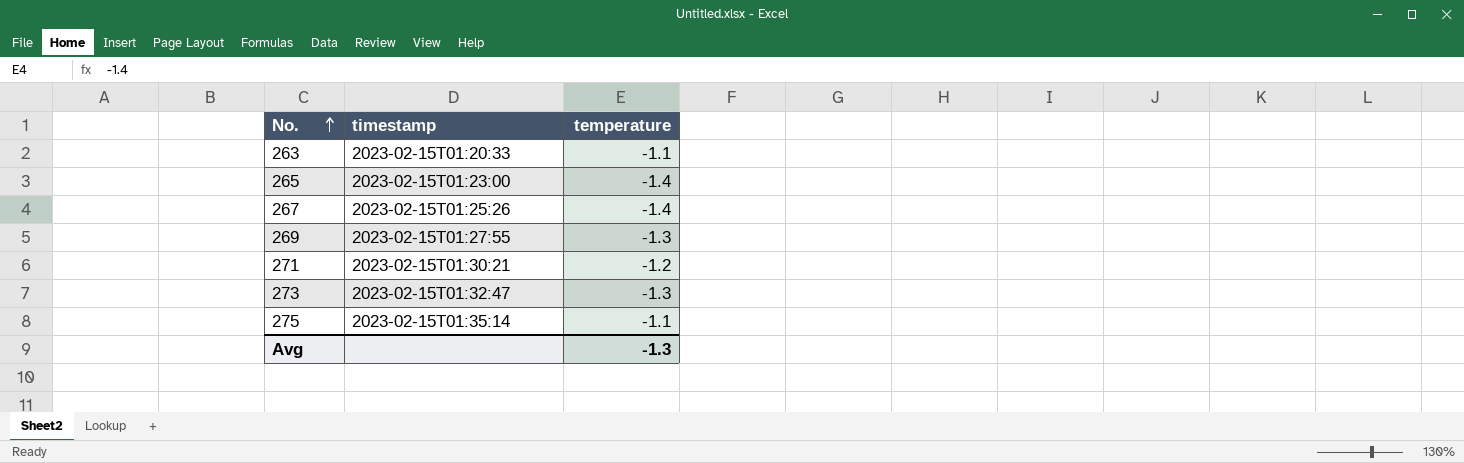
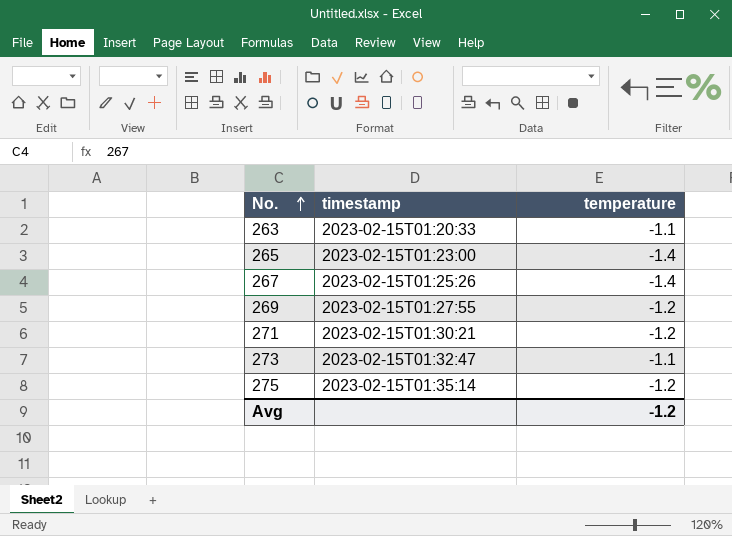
269 | temperature: -1.3 -> -1.2
273 | temperature: -1.3 -> -1.1
275 | temperature: -1.1 -> -1.2
Avg | temperature: -1.3 -> -1.2

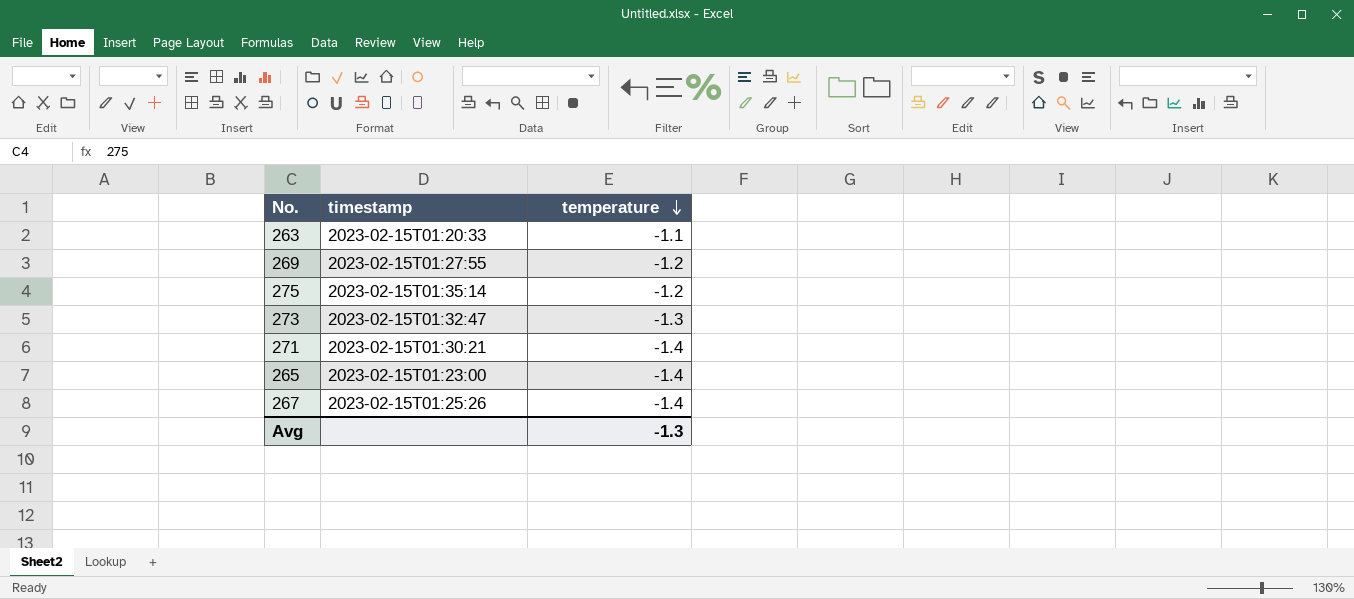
row order: No. ascending -> temperature descending
273 | temperature: -1.1 -> -1.3
271 | temperature: -1.2 -> -1.4
Avg | temperature: -1.2 -> -1.3

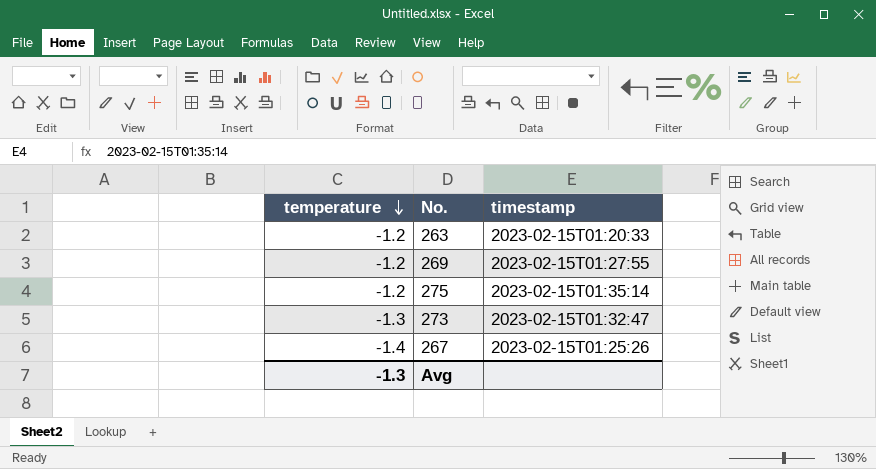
column temperature | position: 3 -> 1
row 271: 2023-02-15T01:30:21 | -1.4 -> none
row 265: 2023-02-15T01:23:00 | -1.4 -> none
263 | temperature: -1.1 -> -1.2

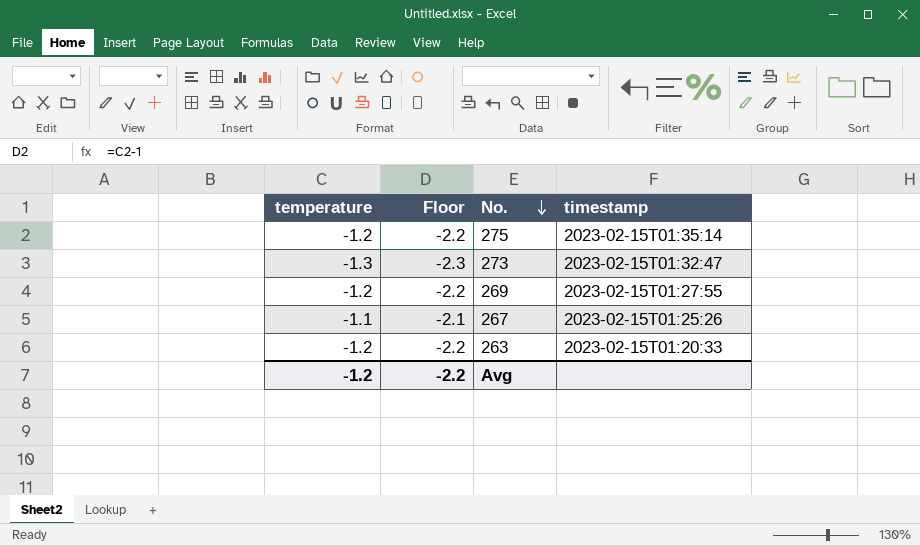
row order: temperature descending -> No. descending
column Floor | formula: none -> [temperature] - 1
267 | temperature: -1.4 -> -1.1
Avg | temperature: -1.3 -> -1.2

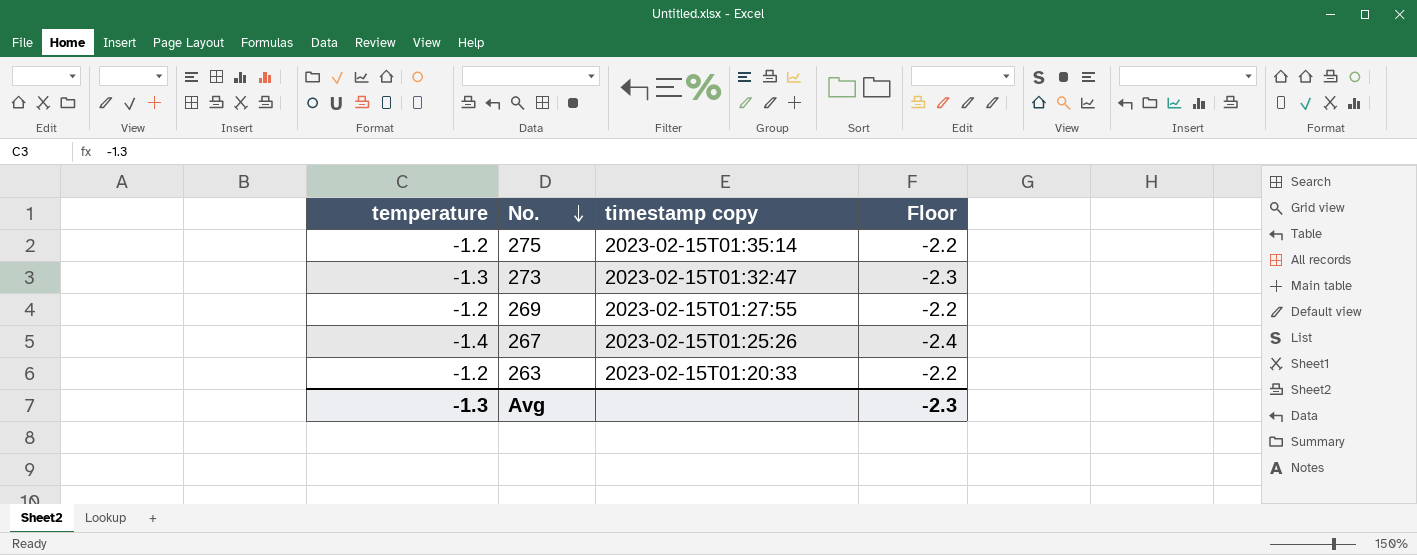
column name: timestamp -> timestamp copy
column Floor | position: 2 -> 4
267 | temperature: -1.1 -> -1.4
267 | Floor: -2.1 -> -2.4
Avg | temperature: -1.2 -> -1.3
Avg | Floor: -2.2 -> -2.3

